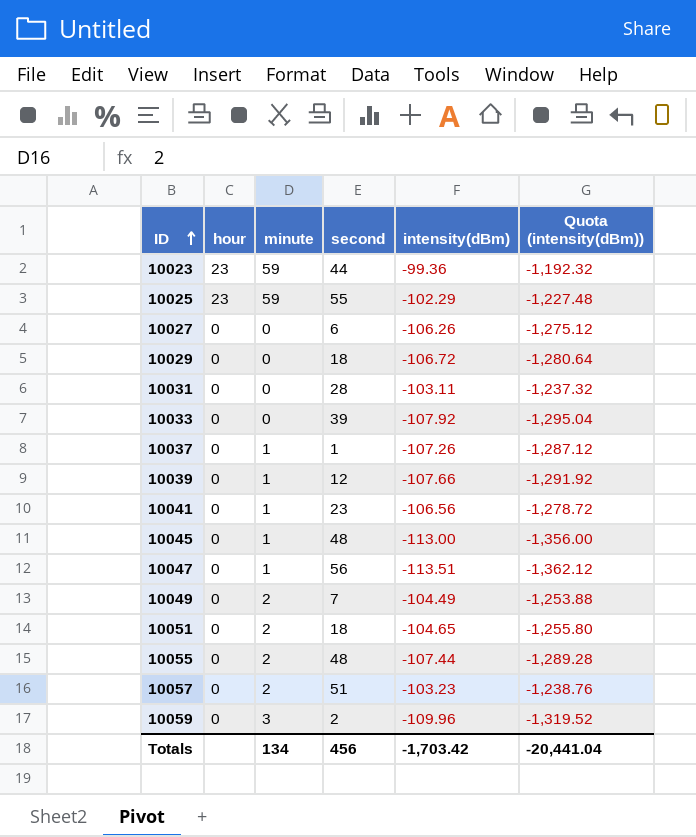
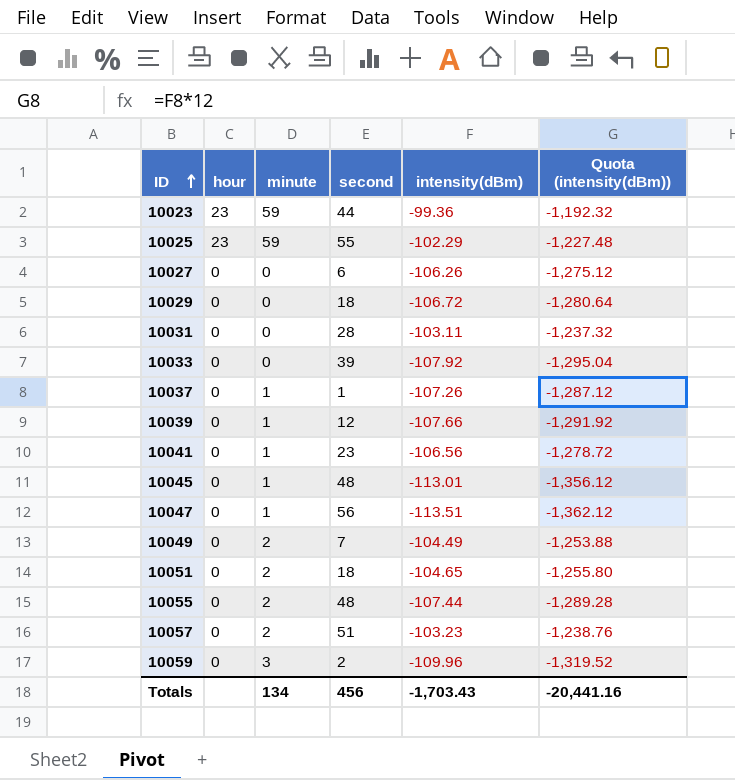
10045 | intensity(dBm): -113.00 -> -113.01
10045 | Quota (intensity(dBm)): -1,356.00 -> -1,356.12
Totals | intensity(dBm): -1,703.42 -> -1,703.43
Totals | Quota (intensity(dBm)): -20,441.04 -> -20,441.16

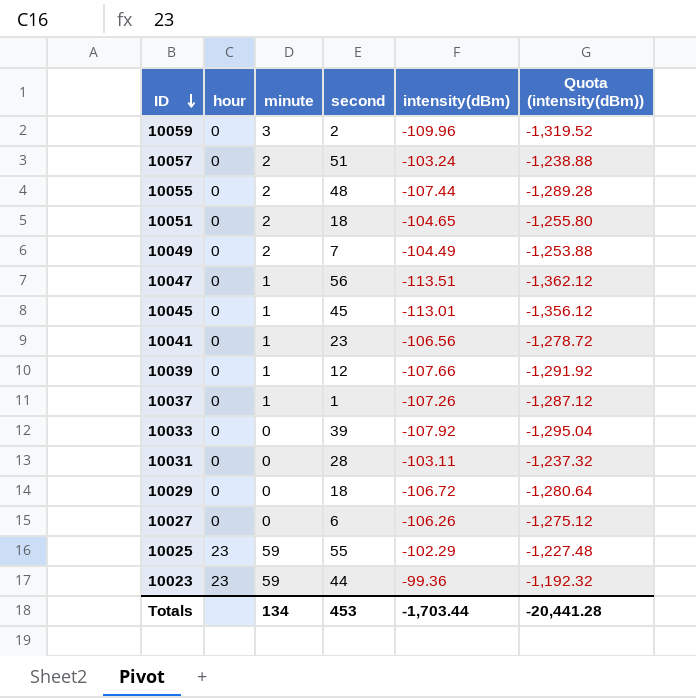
row order: ID ascending -> ID descending
10057 | intensity(dBm): -103.23 -> -103.24
10057 | Quota (intensity(dBm)): -1,238.76 -> -1,238.88
10045 | second: 48 -> 45
Totals | second: 456 -> 453
Totals | intensity(dBm): -1,703.43 -> -1,703.44
Totals | Quota (intensity(dBm)): -20,441.16 -> -20,441.28

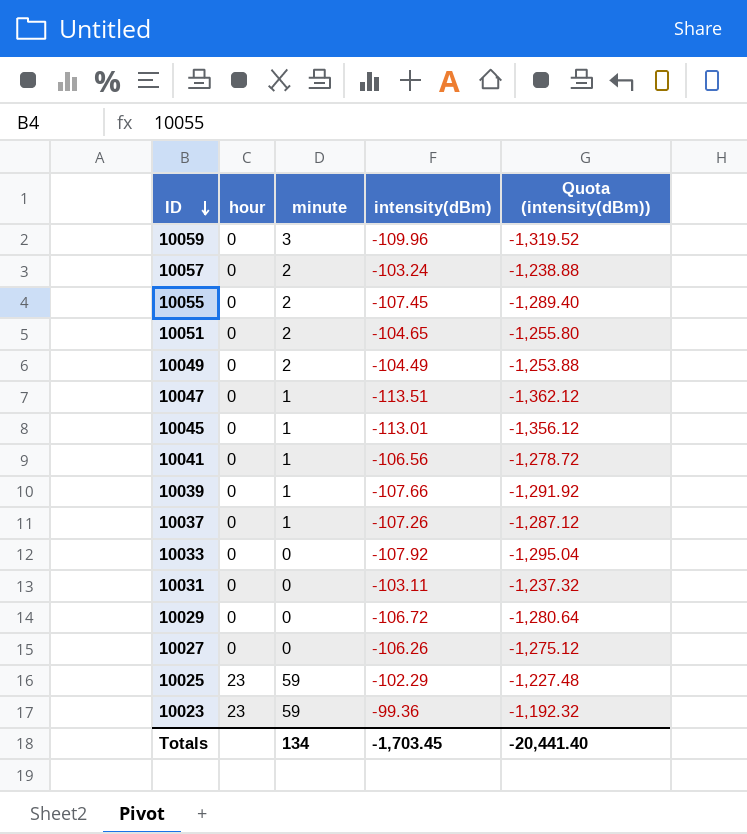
column second | position: 4 -> none
10055 | intensity(dBm): -107.44 -> -107.45
10055 | Quota (intensity(dBm)): -1,289.28 -> -1,289.40
Totals | intensity(dBm): -1,703.44 -> -1,703.45
Totals | Quota (intensity(dBm)): -20,441.28 -> -20,441.40

